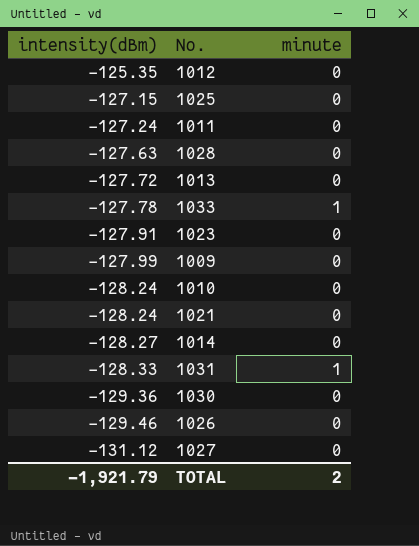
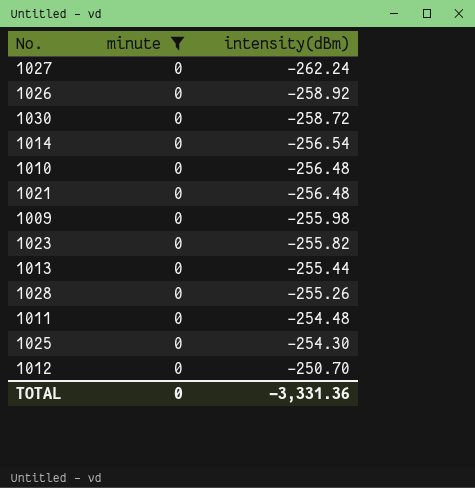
filter: none -> minute = 0
row order: intensity(dBm) descending -> intensity(dBm) ascending
column intensity(dBm) | position: 1 -> 3
1027 | intensity(dBm): -131.12 -> -262.24
1026 | intensity(dBm): -129.46 -> -258.92
1030 | intensity(dBm): -129.36 -> -258.72
1014 | intensity(dBm): -128.27 -> -256.54
1010 | intensity(dBm): -128.24 -> -256.48
1021 | intensity(dBm): -128.24 -> -256.48
1009 | intensity(dBm): -127.99 -> -255.98
1023 | intensity(dBm): -127.91 -> -255.82
1013 | intensity(dBm): -127.72 -> -255.44
1028 | intensity(dBm): -127.63 -> -255.26
1011 | intensity(dBm): -127.24 -> -254.48
1025 | intensity(dBm): -127.15 -> -254.30
1012 | intensity(dBm): -125.35 -> -250.70
TOTAL | minute: 2 -> 0
TOTAL | intensity(dBm): -1,921.79 -> -3,331.36

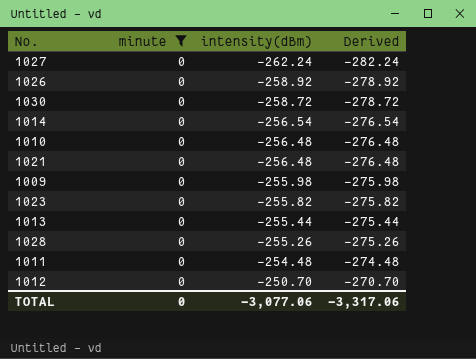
column Derived | formula: none -> [intensity(dBm)] - 20
row 1025: 0 | -254.30 -> none
TOTAL | intensity(dBm): -3,331.36 -> -3,077.06

